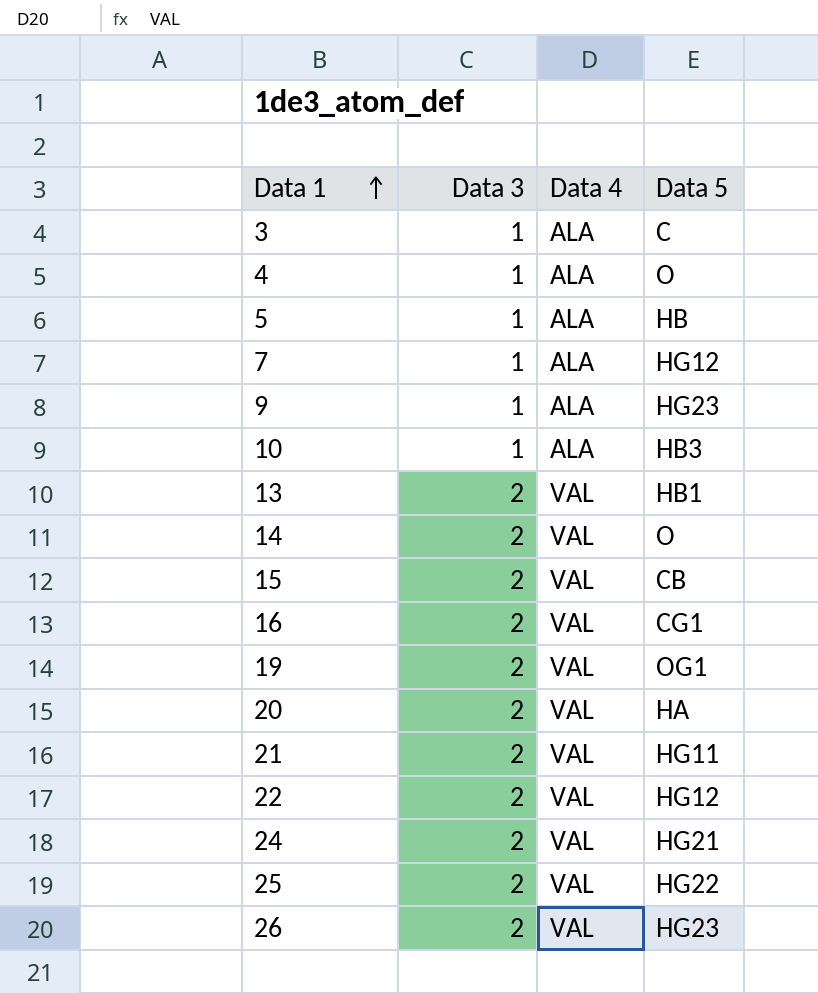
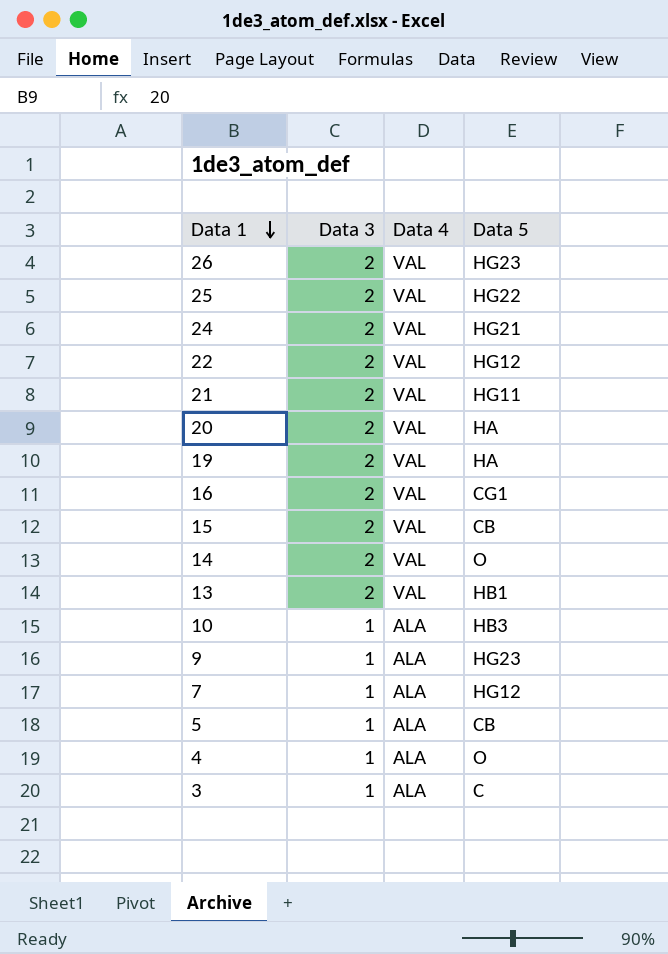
row order: Data 1 ascending -> Data 1 descending
19 | Data 5: OG1 -> HA
5 | Data 5: HB -> CB

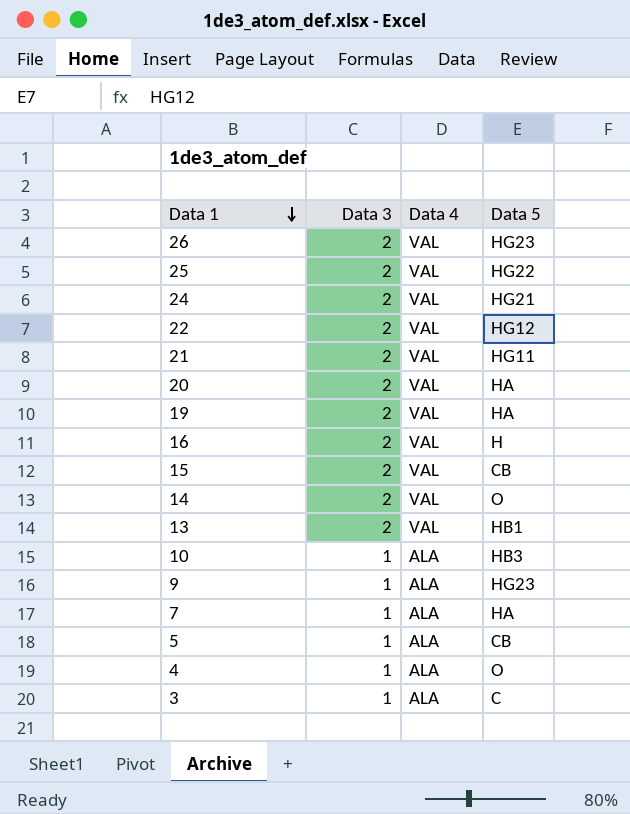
16 | Data 5: CG1 -> H
7 | Data 5: HG12 -> HA

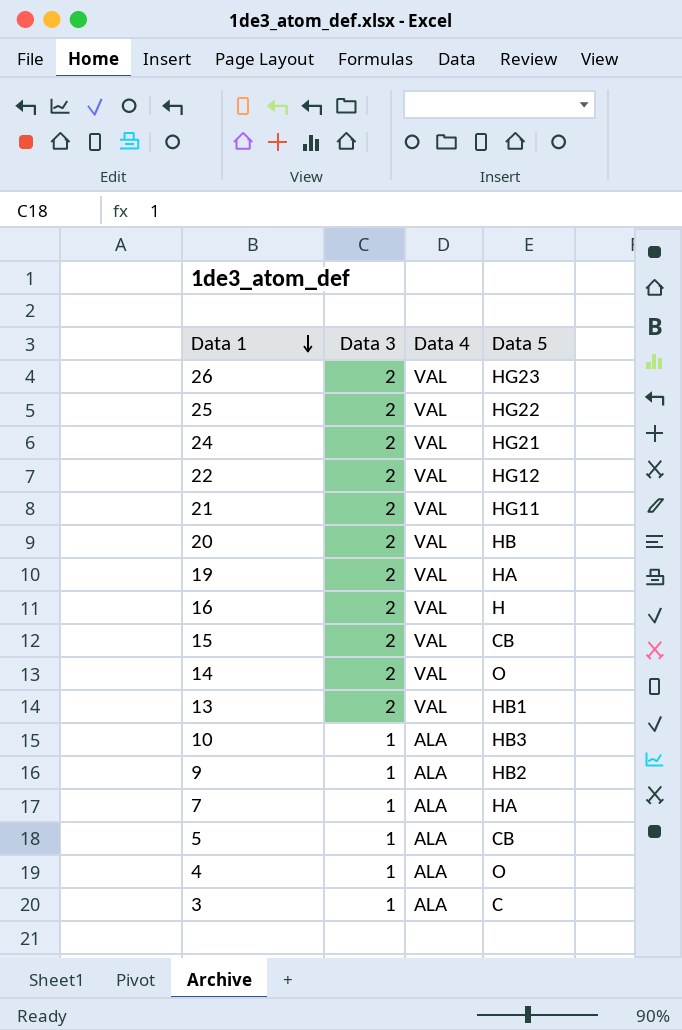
20 | Data 5: HA -> HB
9 | Data 5: HG23 -> HB2

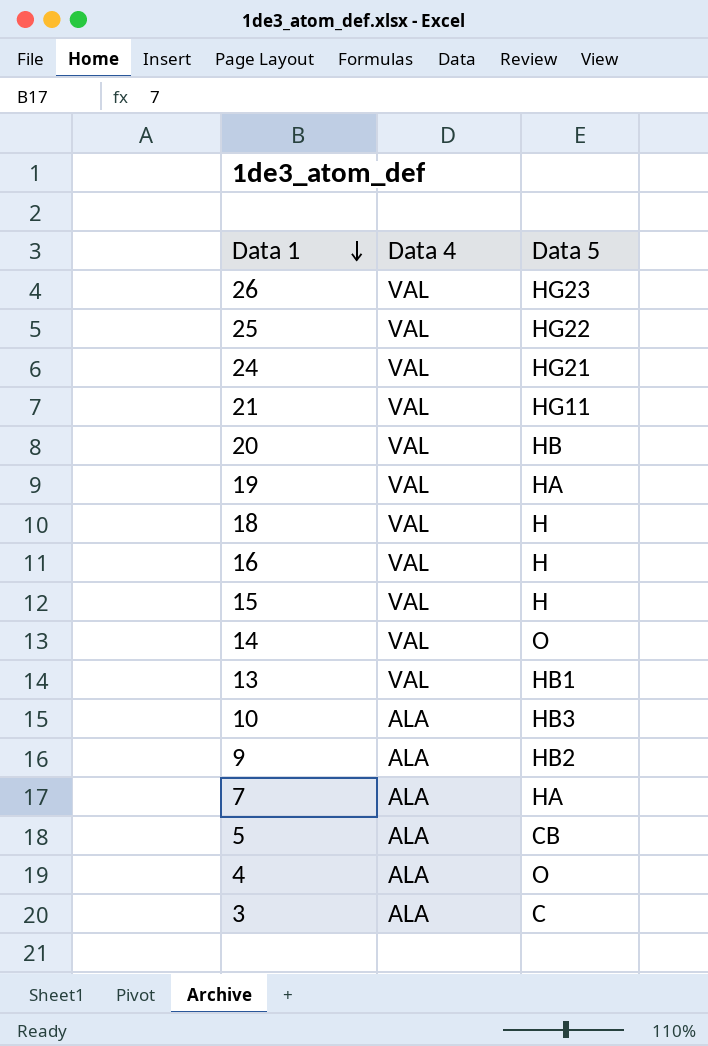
column Data 3 | position: 2 -> none
row 22: 2 | VAL | HG12 -> none
row 18: none -> VAL | H
15 | Data 5: CB -> H

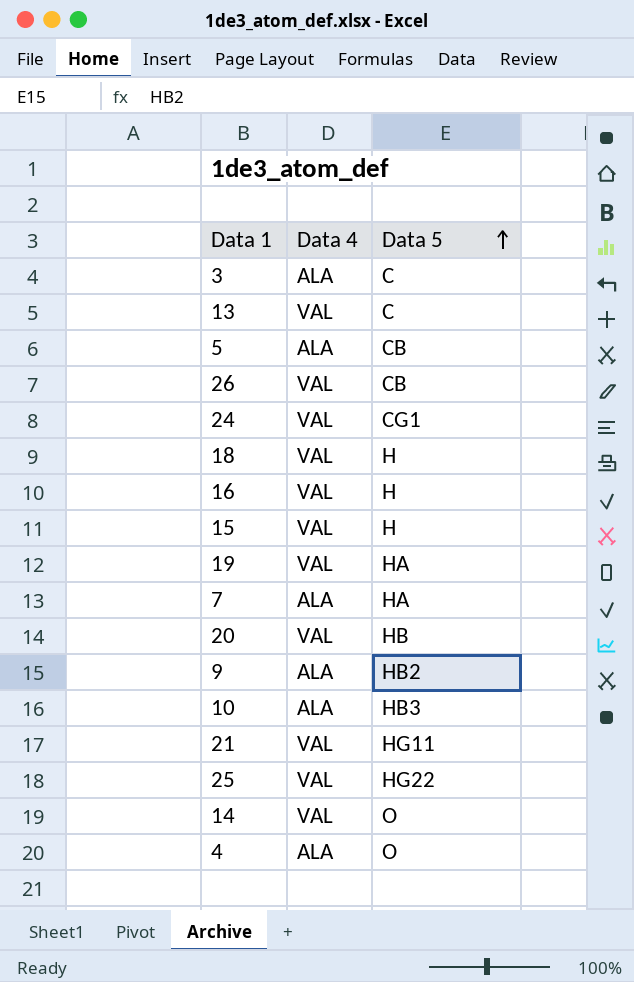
row order: Data 1 descending -> Data 5 ascending
13 | Data 5: HB1 -> C
26 | Data 5: HG23 -> CB
24 | Data 5: HG21 -> CG1

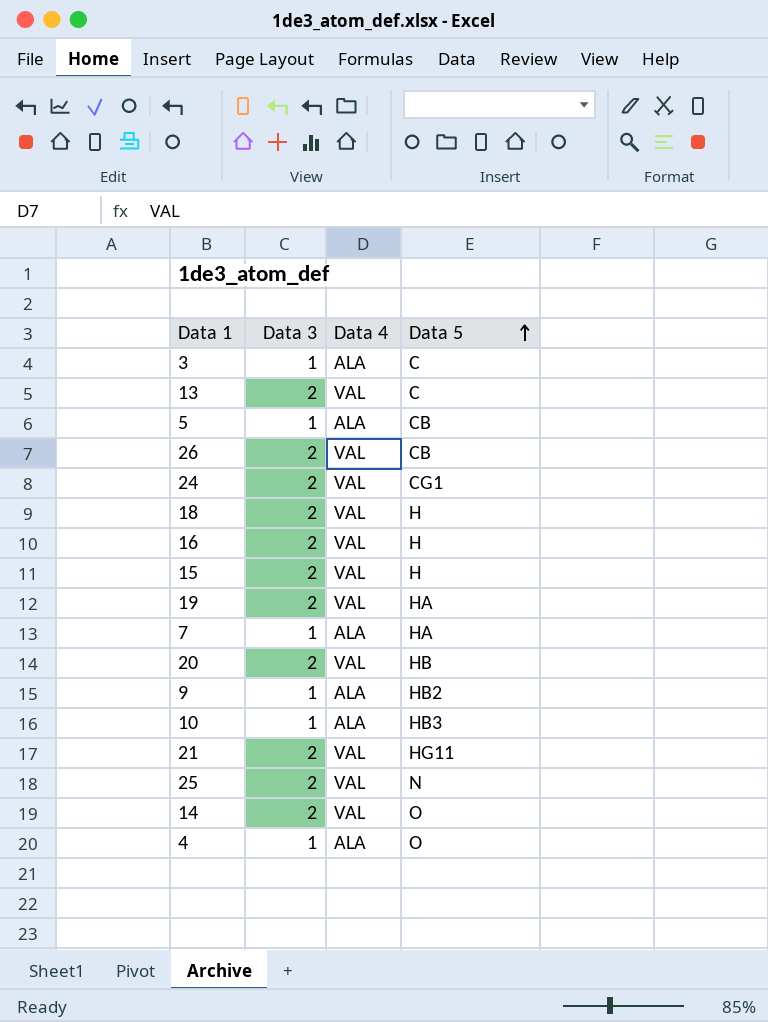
column Data 3 | position: none -> 2
25 | Data 5: HG22 -> N

